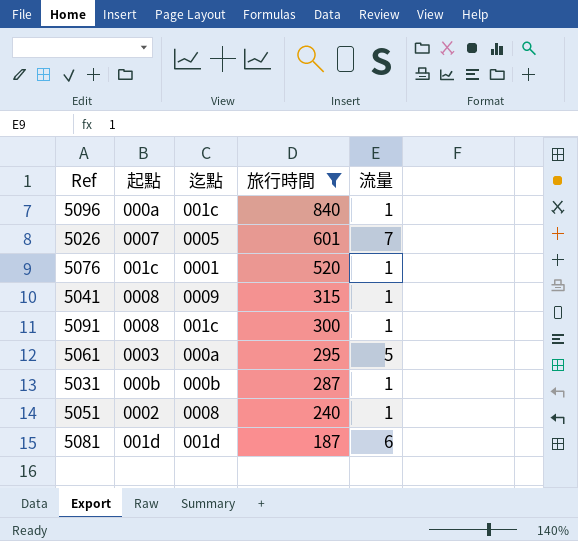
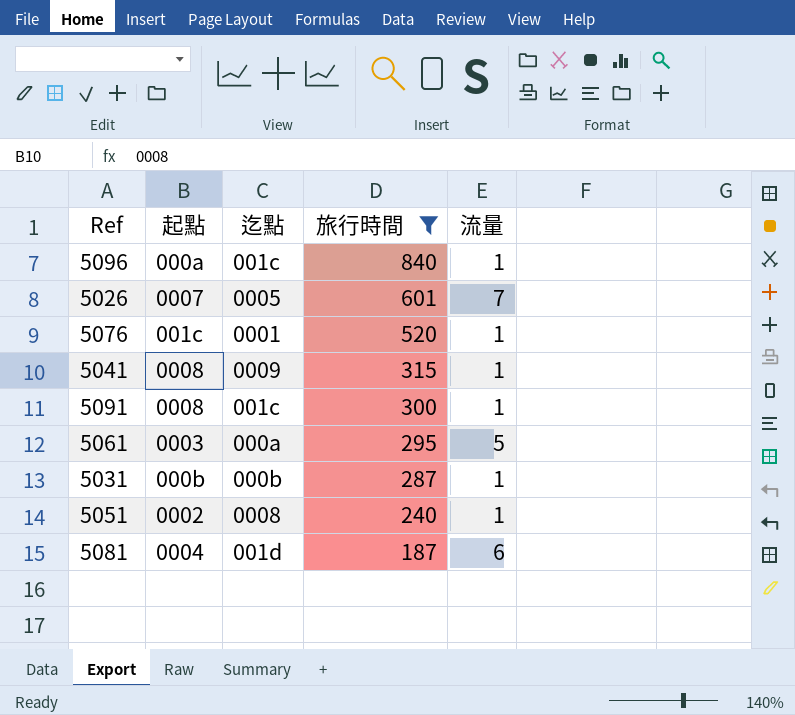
5081 | 起點: 001d -> 0004

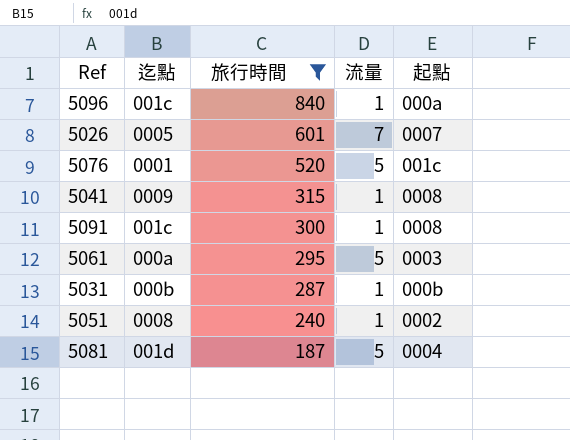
column 起點 | position: 2 -> 5
5076 | 流量: 1 -> 5
5081 | 流量: 6 -> 5

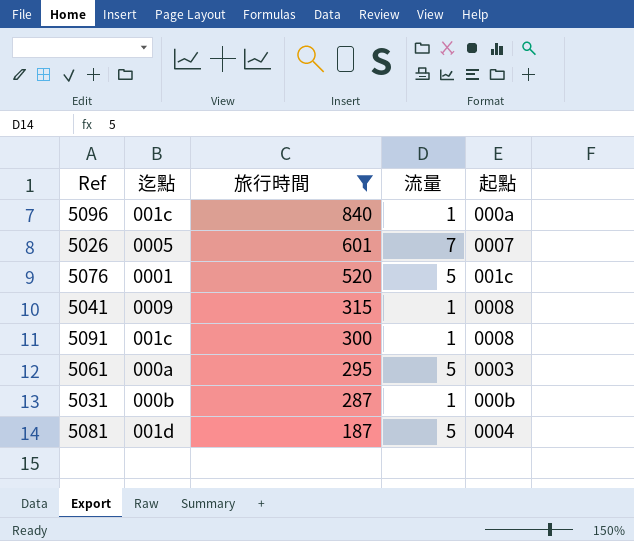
row 5051: 0008 | 240 | 1 | 0002 -> none

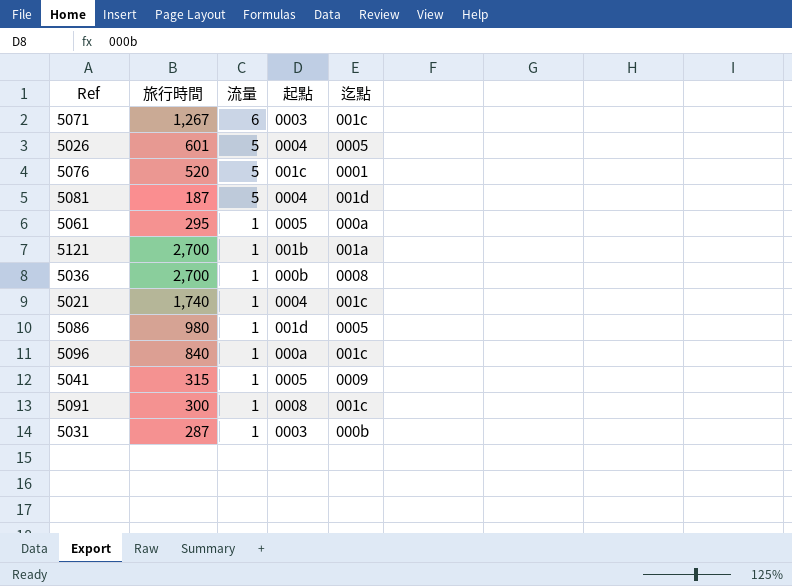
filter: 旅行時間 <= 840 -> none
row order: 旅行時間 descending -> 流量 descending
column 迄點 | position: 2 -> 5
5026 | 流量: 7 -> 5
5026 | 起點: 0007 -> 0004
5061 | 流量: 5 -> 1
5061 | 起點: 0003 -> 0005
5041 | 起點: 0008 -> 0005
5031 | 起點: 000b -> 0003

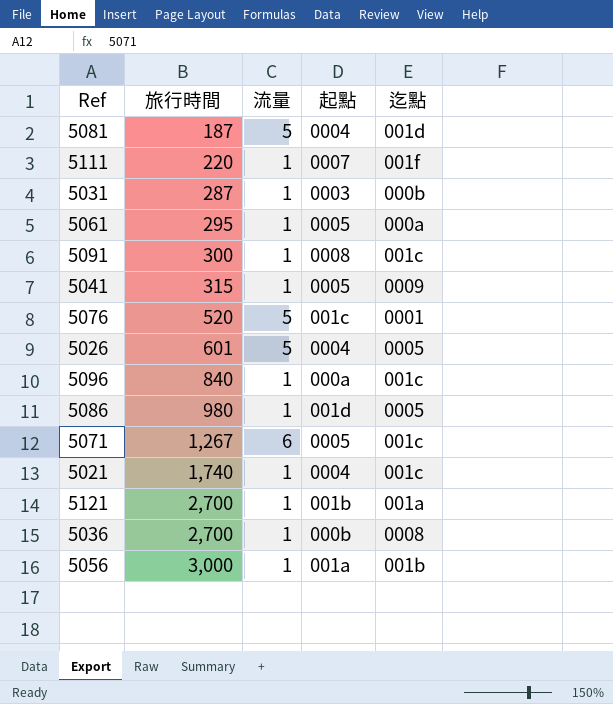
row order: 流量 descending -> 旅行時間 ascending
row 5111: none -> 220 | 1 | 0007 | 001f
5071 | 起點: 0003 -> 0005
row 5056: none -> 3,000 | 1 | 001a | 001b

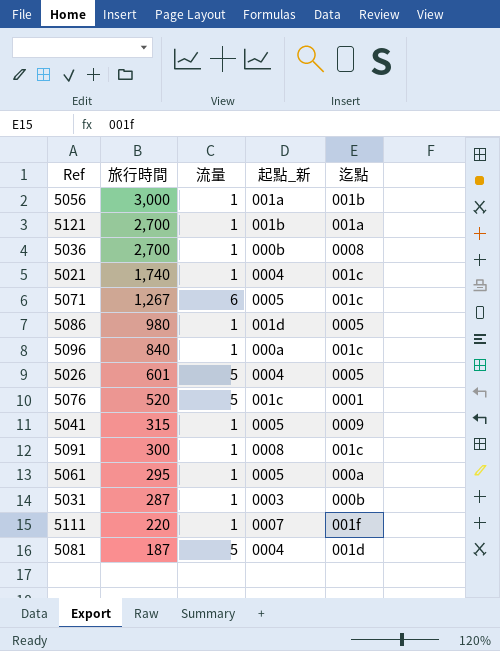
row order: 旅行時間 ascending -> 旅行時間 descending
column name: 起點 -> 起點_新

